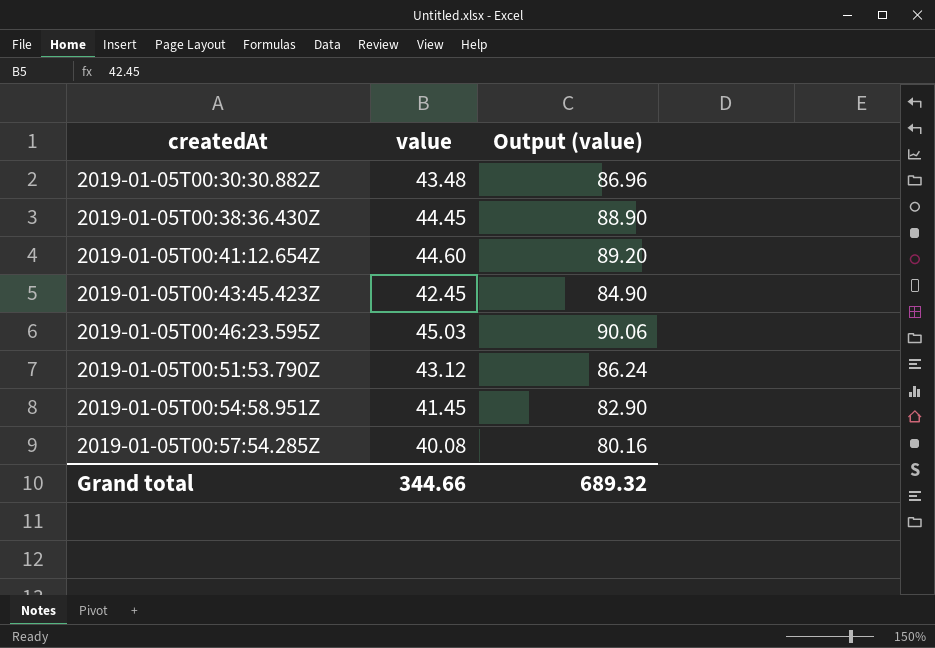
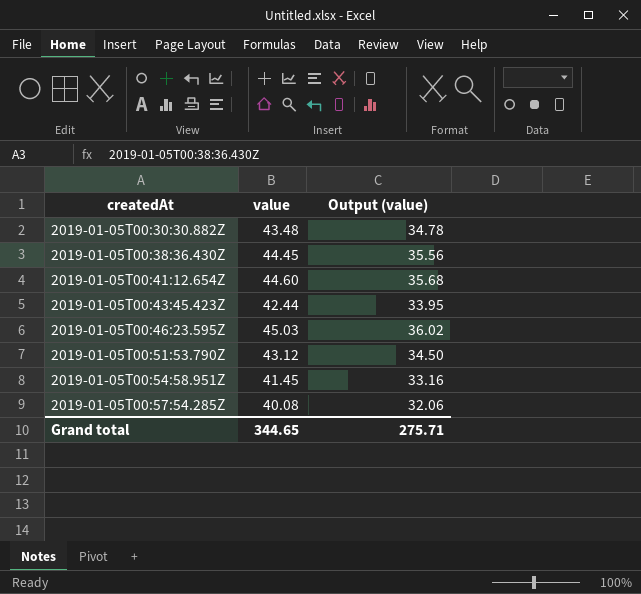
column Output (value) | formula: [value] * 2 -> [value] * 0.8
2019-01-05T00:43:45.423Z | value: 42.45 -> 42.44
Grand total | value: 344.66 -> 344.65
Grand total | Output (value): 689.32 -> 275.71

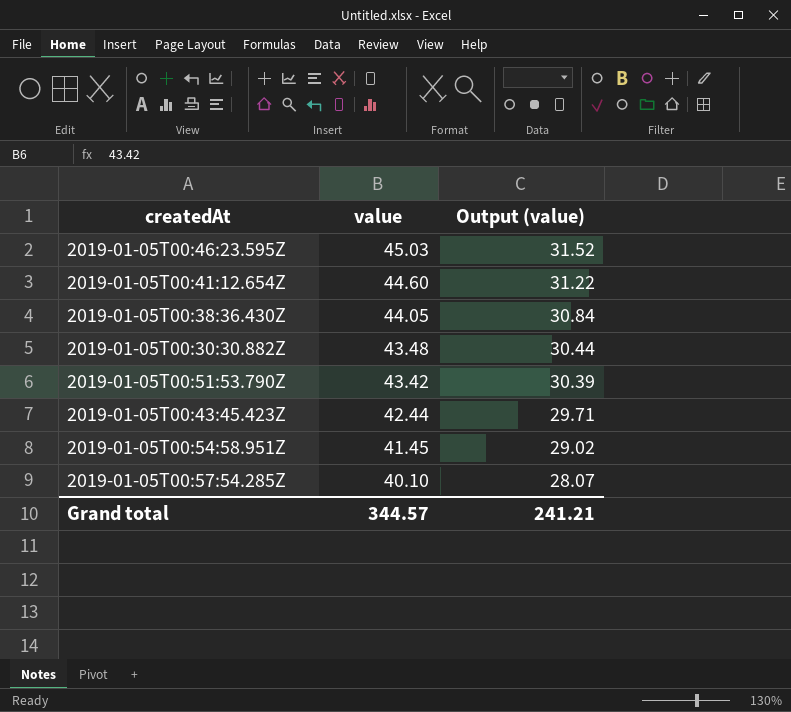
row order: createdAt ascending -> value descending
column Output (value) | formula: [value] * 0.8 -> [value] * 0.7
2019-01-05T00:38:36.430Z | value: 44.45 -> 44.05
2019-01-05T00:51:53.790Z | value: 43.12 -> 43.42
2019-01-05T00:57:54.285Z | value: 40.08 -> 40.10
Grand total | value: 344.65 -> 344.57
Grand total | Output (value): 275.71 -> 241.21

